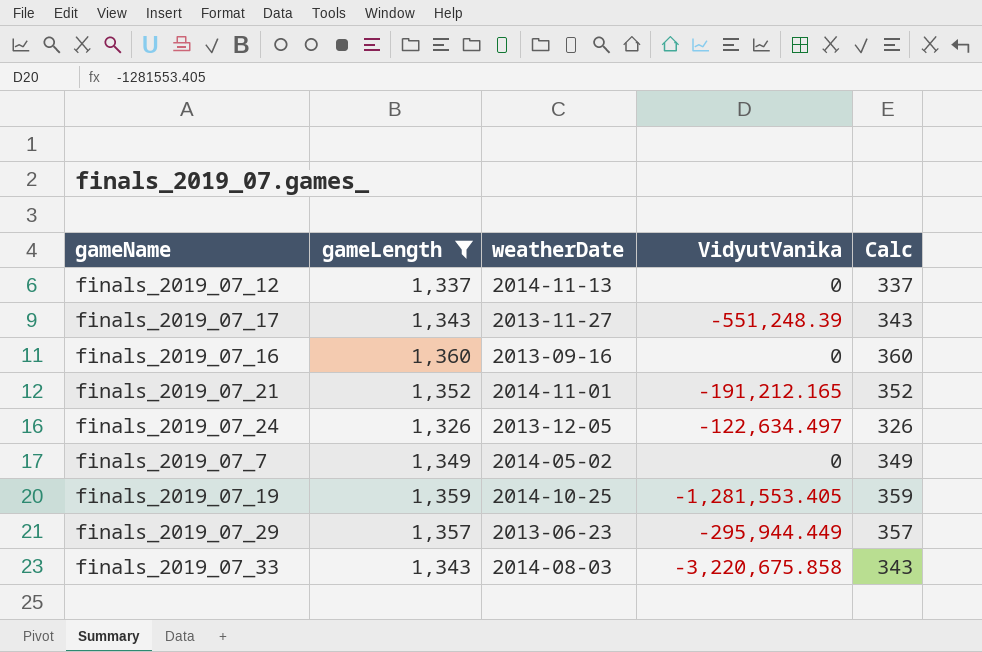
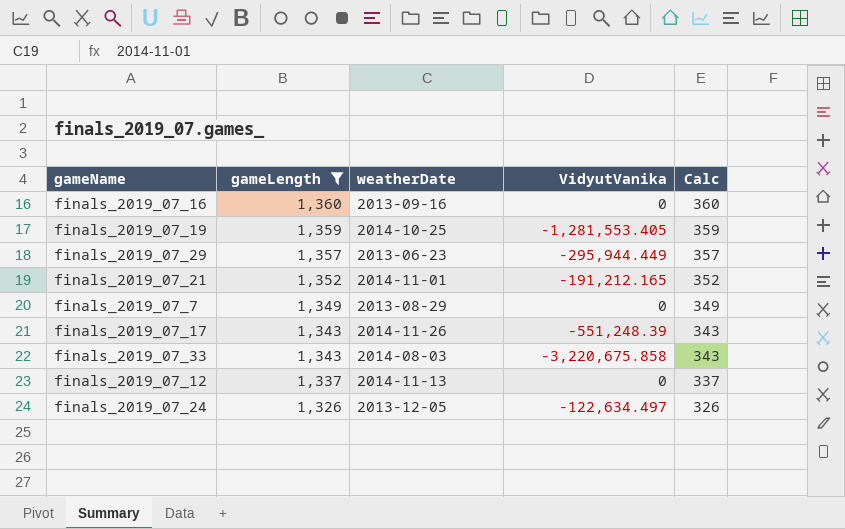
row order: none -> gameLength descending
finals_2019_07_7 | weatherDate: 2014-05-02 -> 2013-08-29
finals_2019_07_17 | weatherDate: 2013-11-27 -> 2014-11-26

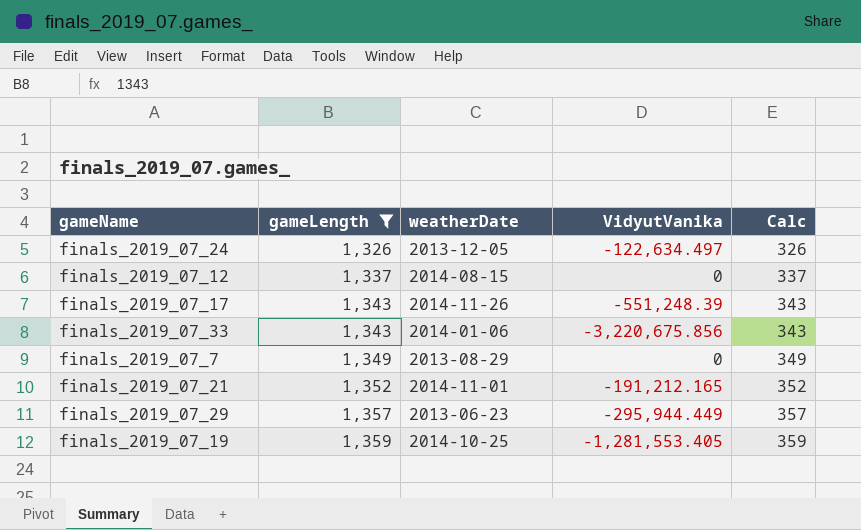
row order: gameLength descending -> gameLength ascending
row finals_2019_07_16: 1,360 | 2013-09-16 | 0 | 360 -> none
finals_2019_07_12 | weatherDate: 2014-11-13 -> 2014-08-15
finals_2019_07_33 | weatherDate: 2014-08-03 -> 2014-01-06
finals_2019_07_33 | VidyutVanika: -3,220,675.858 -> -3,220,675.856

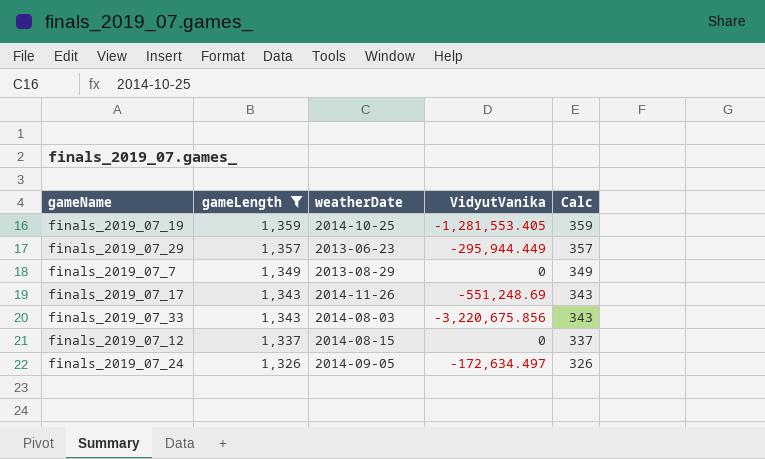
row order: gameLength ascending -> gameLength descending
row finals_2019_07_21: 1,352 | 2014-11-01 | -191,212.165 | 352 -> none
finals_2019_07_17 | VidyutVanika: -551,248.39 -> -551,248.69
finals_2019_07_33 | weatherDate: 2014-01-06 -> 2014-08-03
finals_2019_07_24 | weatherDate: 2013-12-05 -> 2014-09-05
finals_2019_07_24 | VidyutVanika: -122,634.497 -> -172,634.497

